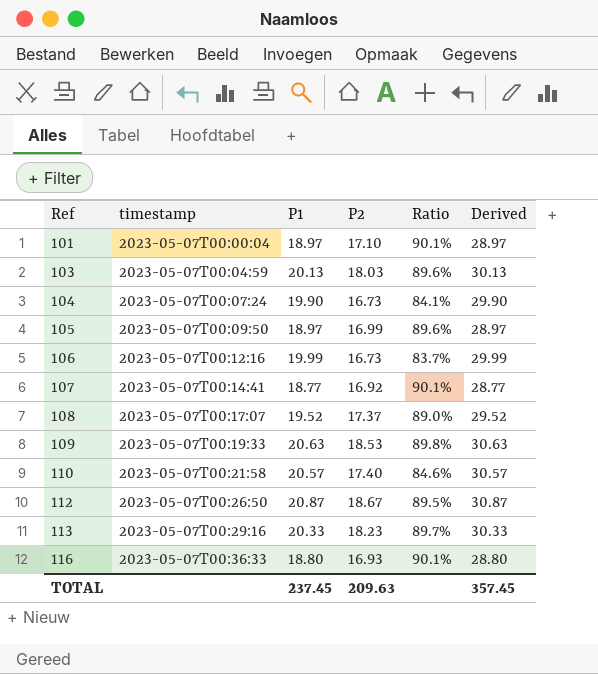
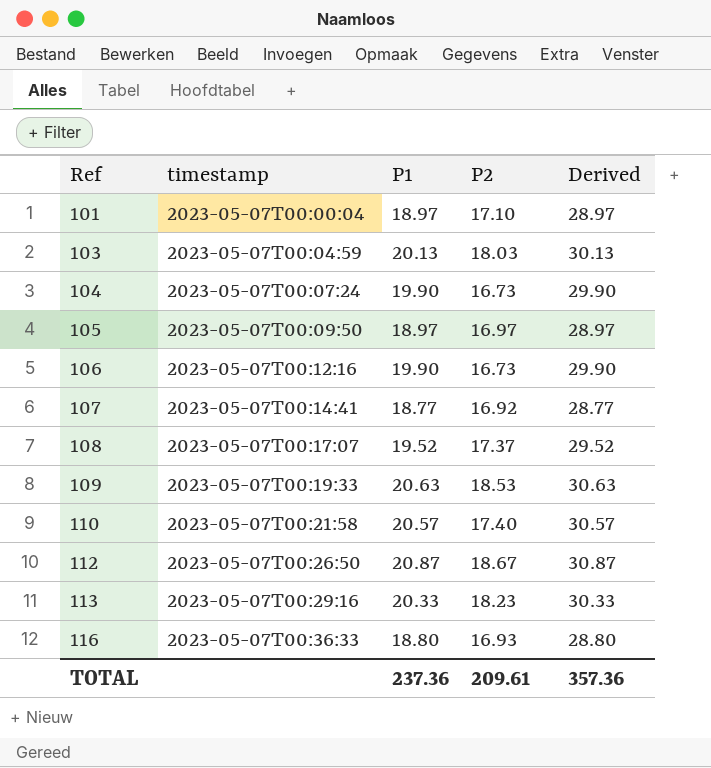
column Ratio | formula: [P2] / [P1] -> none
105 | P2: 16.99 -> 16.97
106 | P1: 19.99 -> 19.90
106 | Derived: 29.99 -> 29.90
TOTAL | P1: 237.45 -> 237.36
TOTAL | P2: 209.63 -> 209.61
TOTAL | Derived: 357.45 -> 357.36

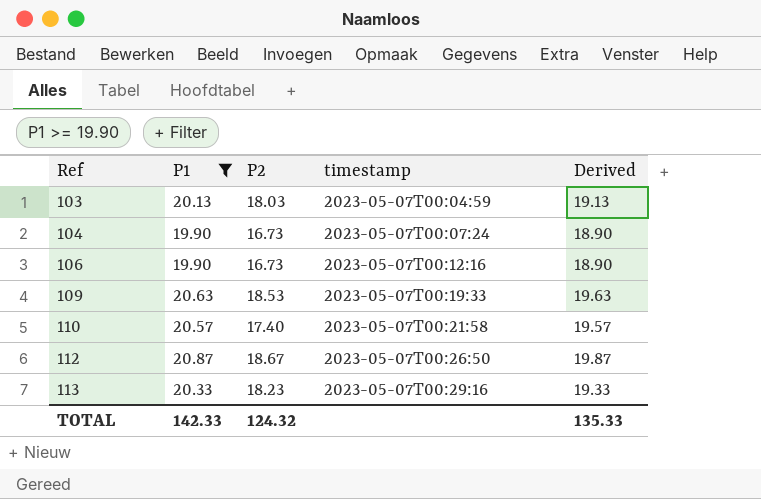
filter: none -> P1 >= 19.90
column timestamp | position: 2 -> 4
column Derived | formula: [P1] + 10 -> [P1] - 1
TOTAL | P1: 237.36 -> 142.33
TOTAL | P2: 209.61 -> 124.32
TOTAL | Derived: 357.36 -> 135.33

